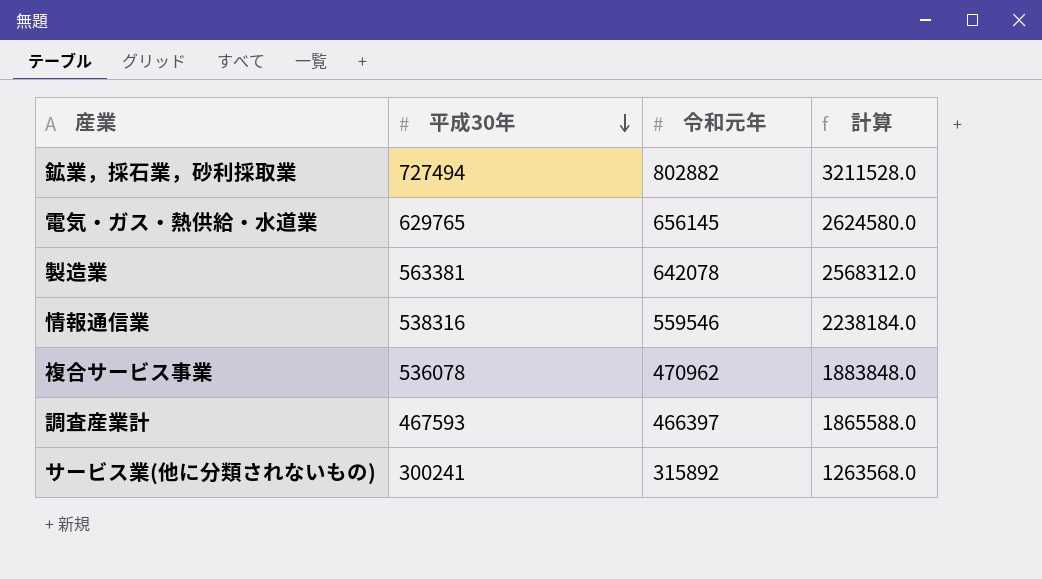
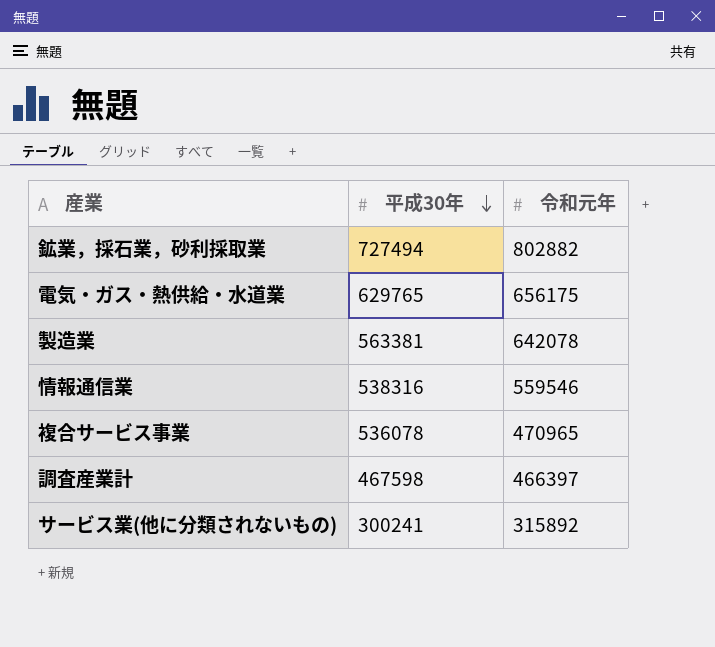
column 計算 | formula: [令和元年] * 4 -> none
電気・ガス・熱供給・水道業 | 令和元年: 656145 -> 656175
複合サービス事業 | 令和元年: 470962 -> 470965
調査産業計 | 平成30年: 467593 -> 467598

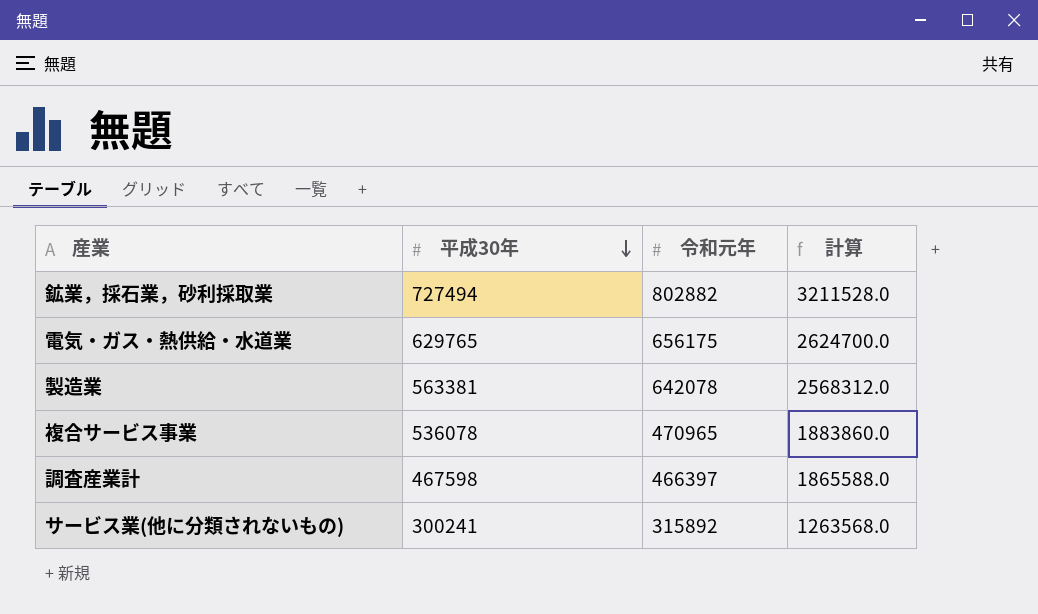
column 計算 | formula: none -> [令和元年] * 4
row 情報通信業: 538316 | 559546 -> none

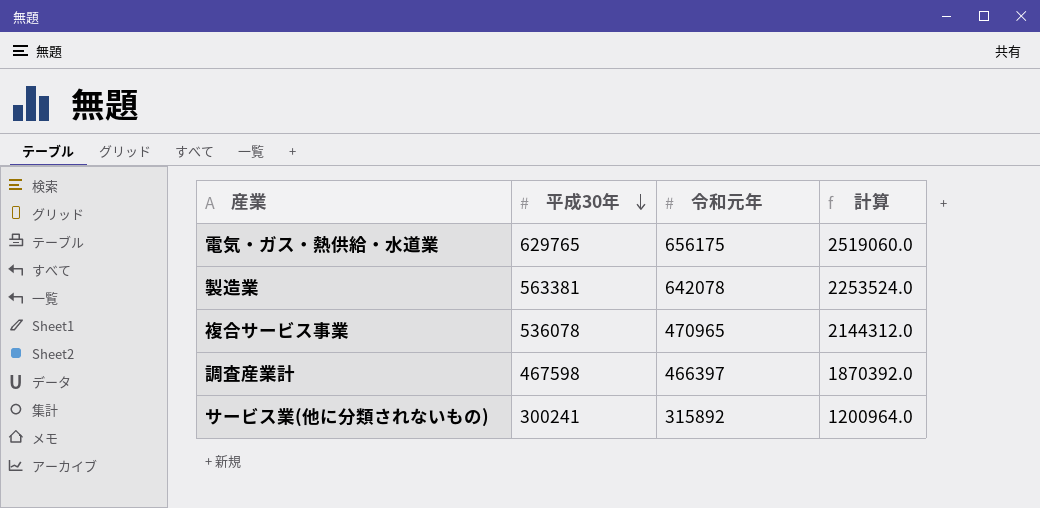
column 計算 | formula: [令和元年] * 4 -> [平成30年] * 4
row 鉱業，採石業，砂利採取業: 727494 | 802882 | 3211528.0 -> none

